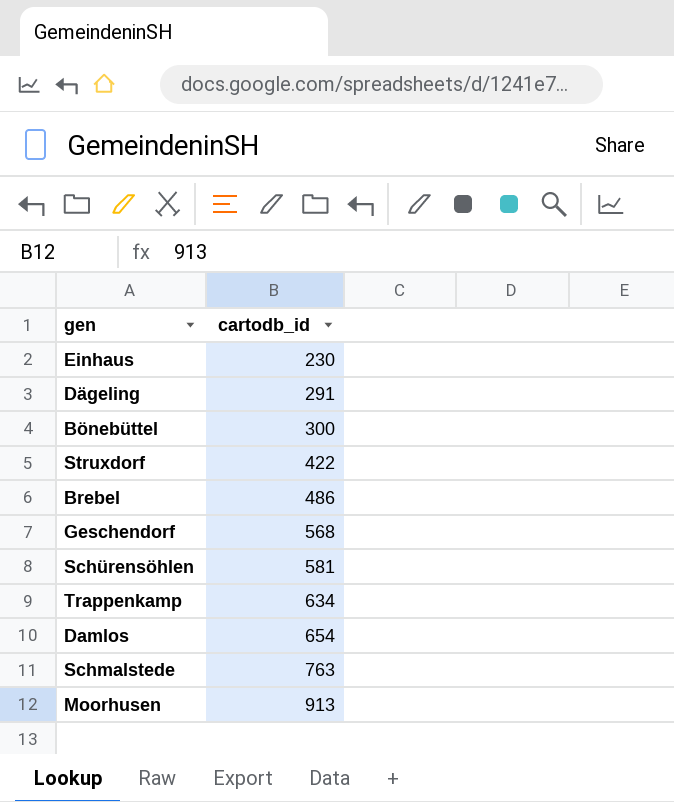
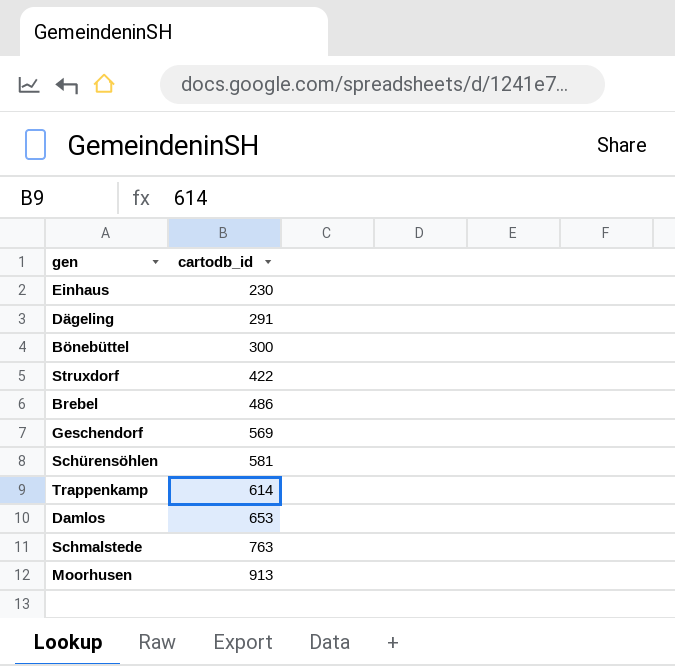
Geschendorf | cartodb_id: 568 -> 569
Trappenkamp | cartodb_id: 634 -> 614
Damlos | cartodb_id: 654 -> 653

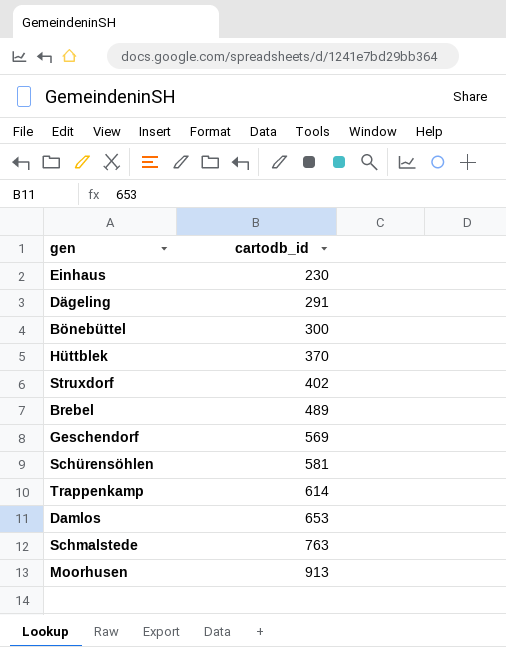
row Hüttblek: none -> 370
Struxdorf | cartodb_id: 422 -> 402
Brebel | cartodb_id: 486 -> 489

